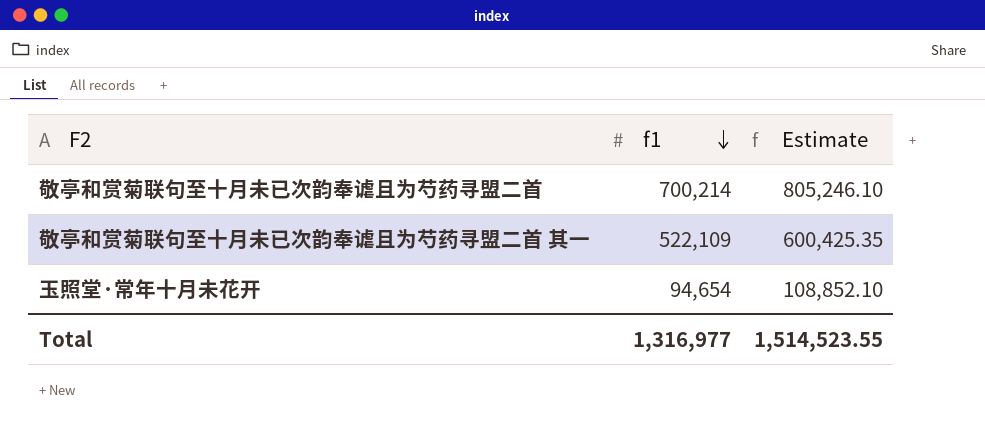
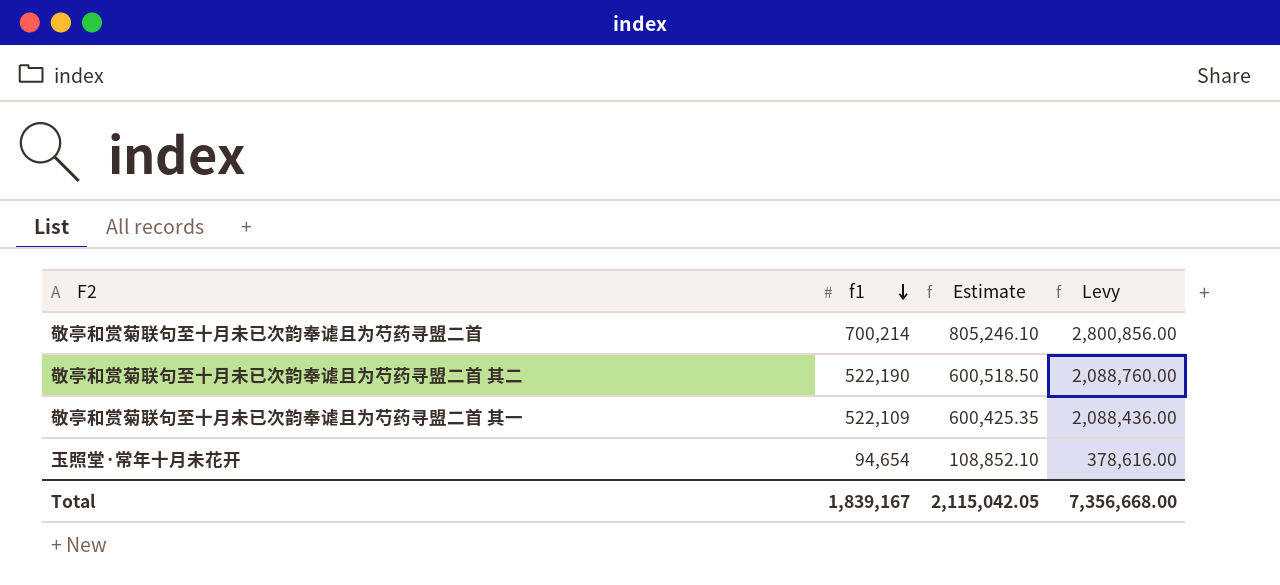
column Levy | formula: none -> [f1] * 4
row 敬亭和赏菊联句至十月未已次韵奉谑且为芍药寻盟二首 其二: none -> 522,190 | 600,518.50 | 2,088,760.00
Total | f1: 1,316,977 -> 1,839,167
Total | Estimate: 1,514,523.55 -> 2,115,042.05

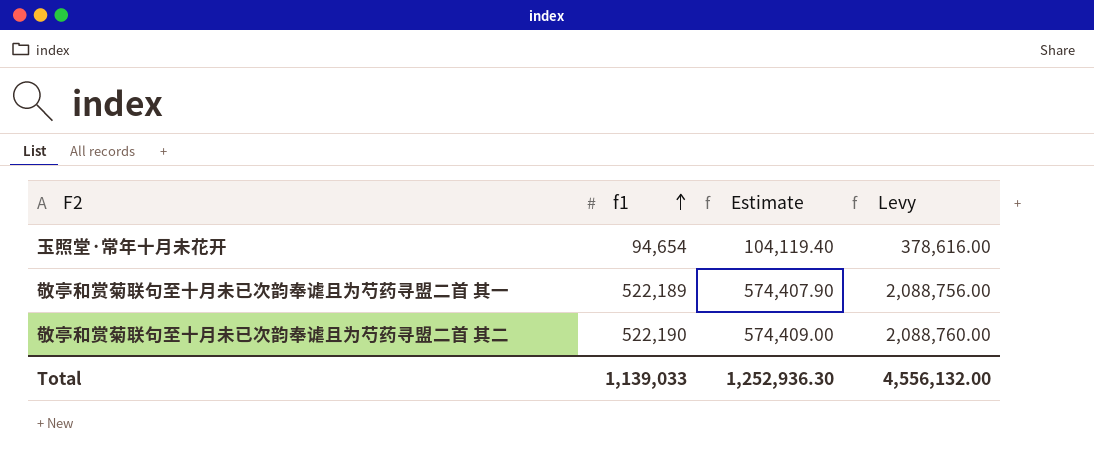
row order: f1 descending -> f1 ascending
column Estimate | formula: [f1] * 1.15 -> [f1] * 1.1
row 敬亭和赏菊联句至十月未已次韵奉谑且为芍药寻盟二首: 700,214 | 805,246.10 | 2,800,856.00 -> none
敬亭和赏菊联句至十月未已次韵奉谑且为芍药寻盟二首 其一 | f1: 522,109 -> 522,189
敬亭和赏菊联句至十月未已次韵奉谑且为芍药寻盟二首 其一 | Levy: 2,088,436.00 -> 2,088,756.00
Total | f1: 1,839,167 -> 1,139,033
Total | Estimate: 2,115,042.05 -> 1,252,936.30
Total | Levy: 7,356,668.00 -> 4,556,132.00

